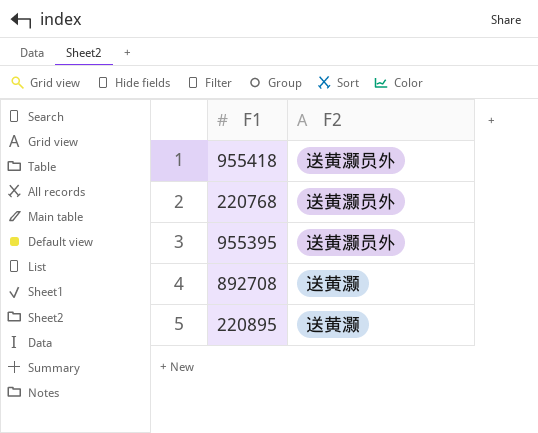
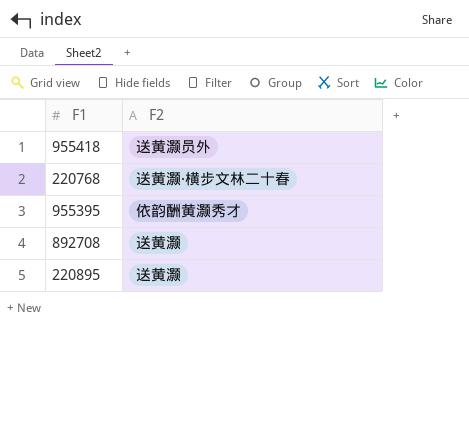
220768 | F2: 送黄灏员外 -> 送黄灏·横步文林二十春
955395 | F2: 送黄灏员外 -> 依韵酬黄灏秀才

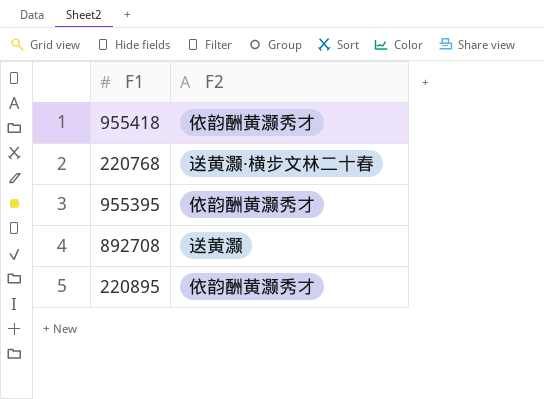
955418 | F2: 送黄灏员外 -> 依韵酬黄灏秀才
220895 | F2: 送黄灏 -> 依韵酬黄灏秀才

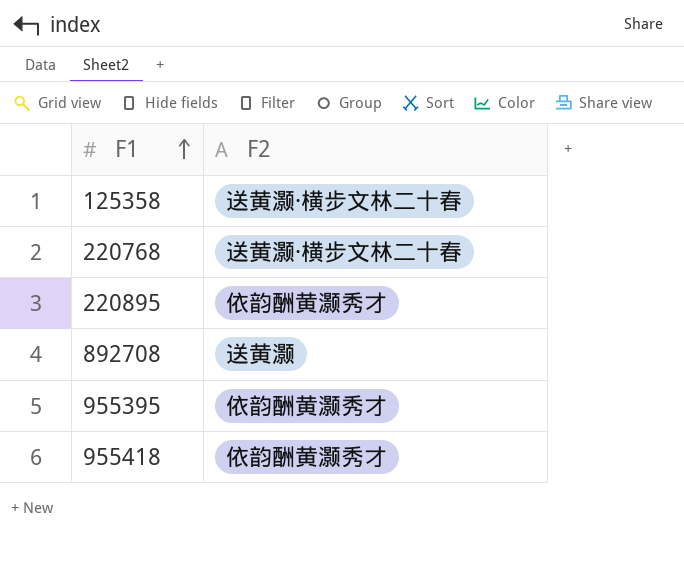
row order: none -> F1 ascending
row 125358: none -> 送黄灏·横步文林二十春

